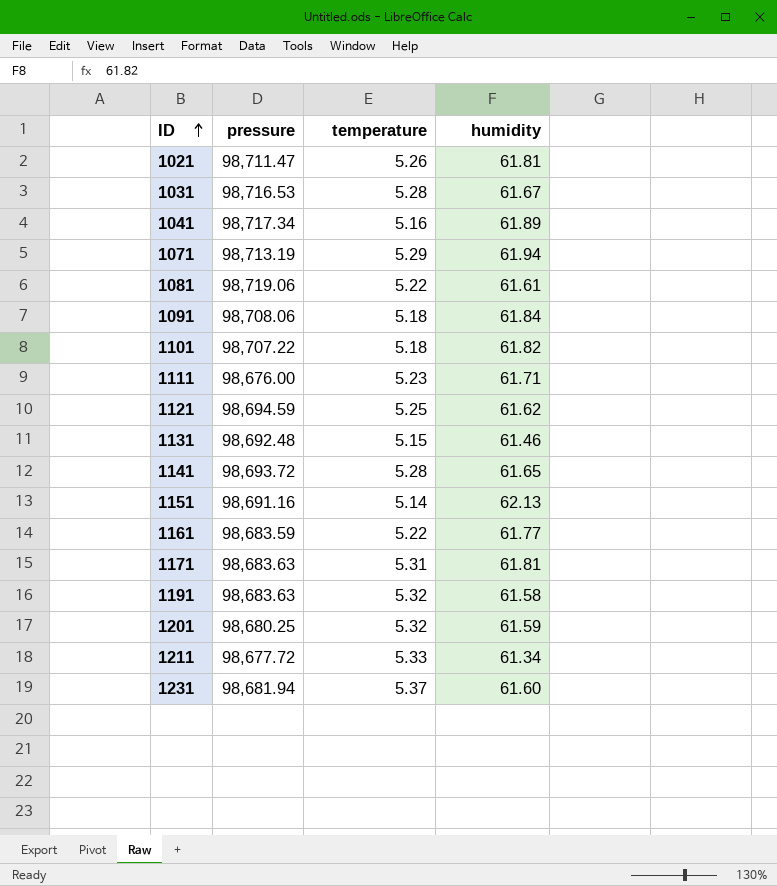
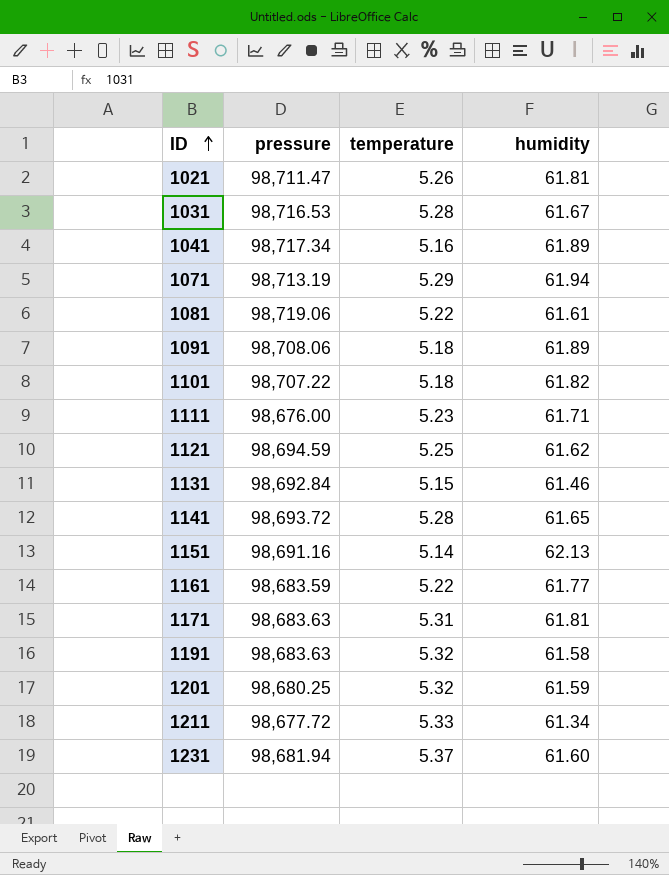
1091 | humidity: 61.84 -> 61.89
1131 | pressure: 98,692.48 -> 98,692.84

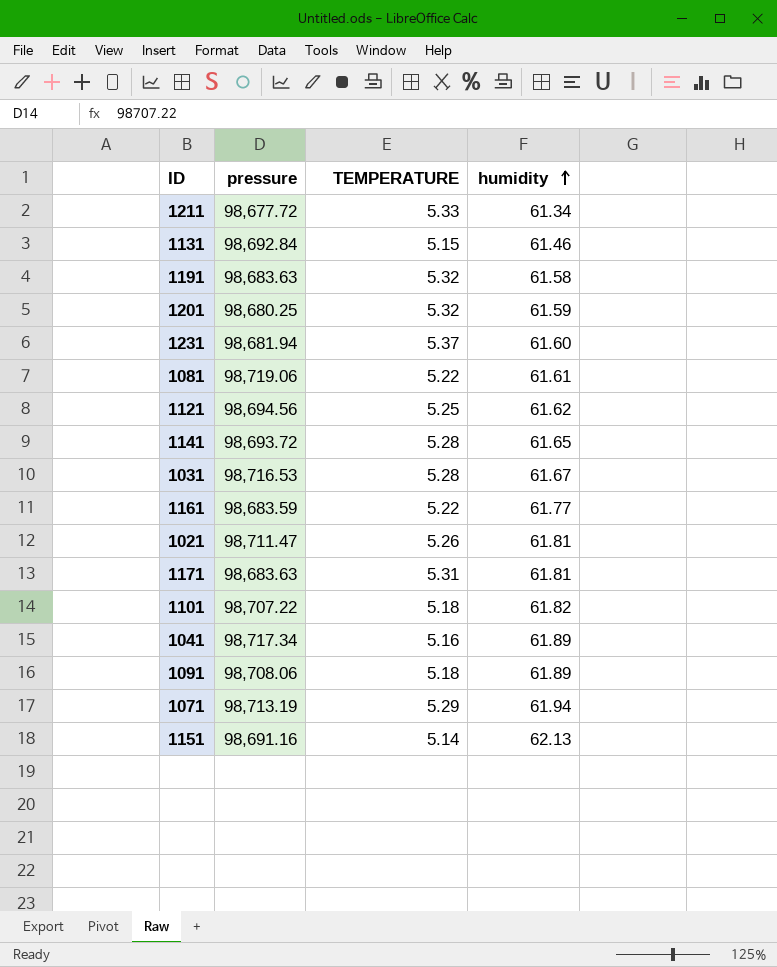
row order: ID ascending -> humidity ascending
column name: temperature -> TEMPERATURE
row 1111: 98,676.00 | 5.23 | 61.71 -> none
1121 | pressure: 98,694.59 -> 98,694.56

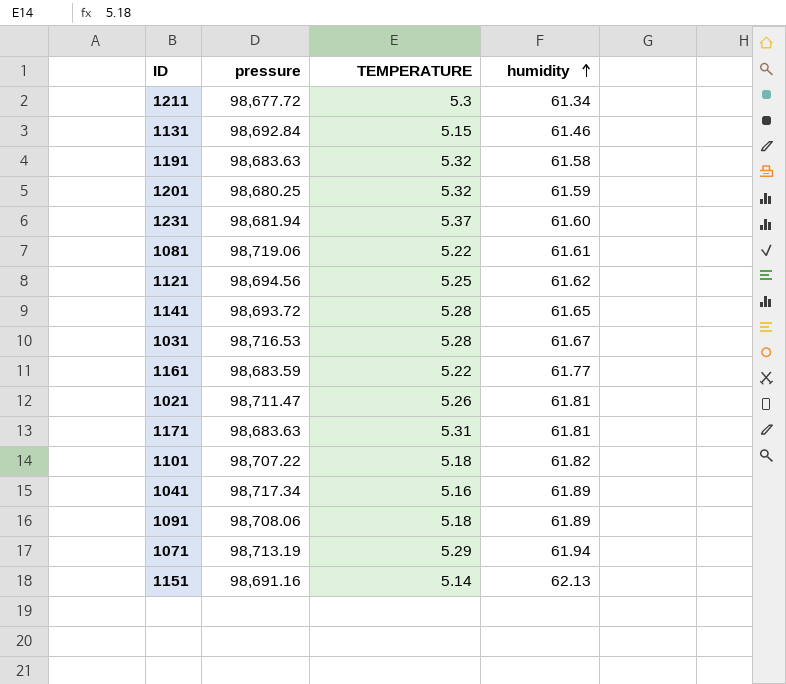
1211 | TEMPERATURE: 5.33 -> 5.3

